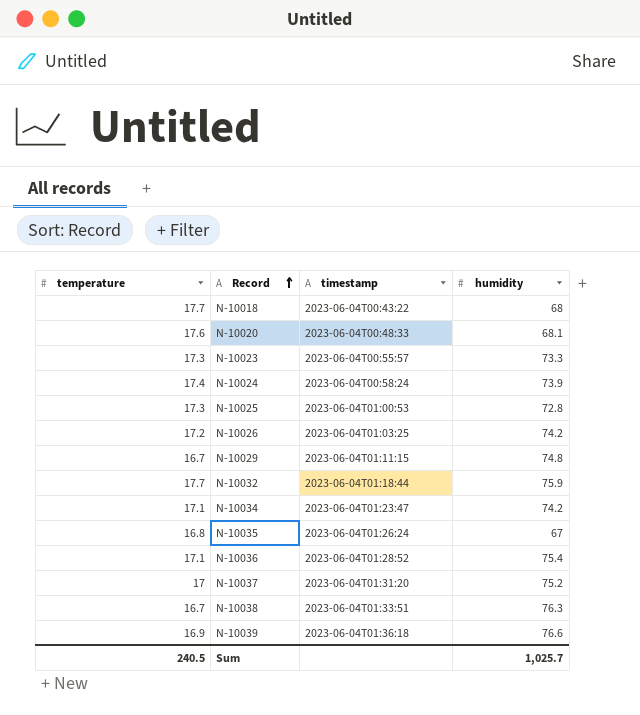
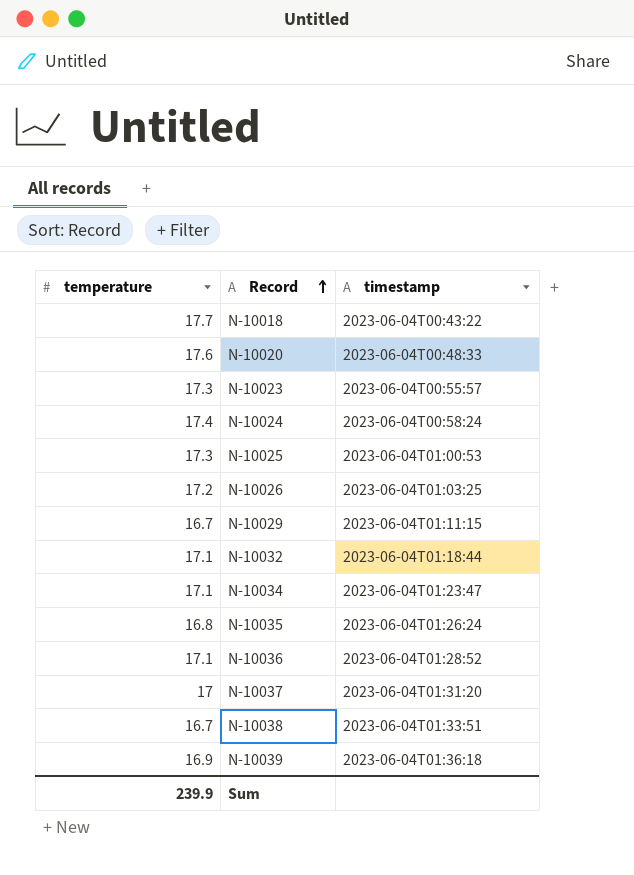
column humidity | position: 4 -> none
N-10032 | temperature: 17.7 -> 17.1
Sum | temperature: 240.5 -> 239.9

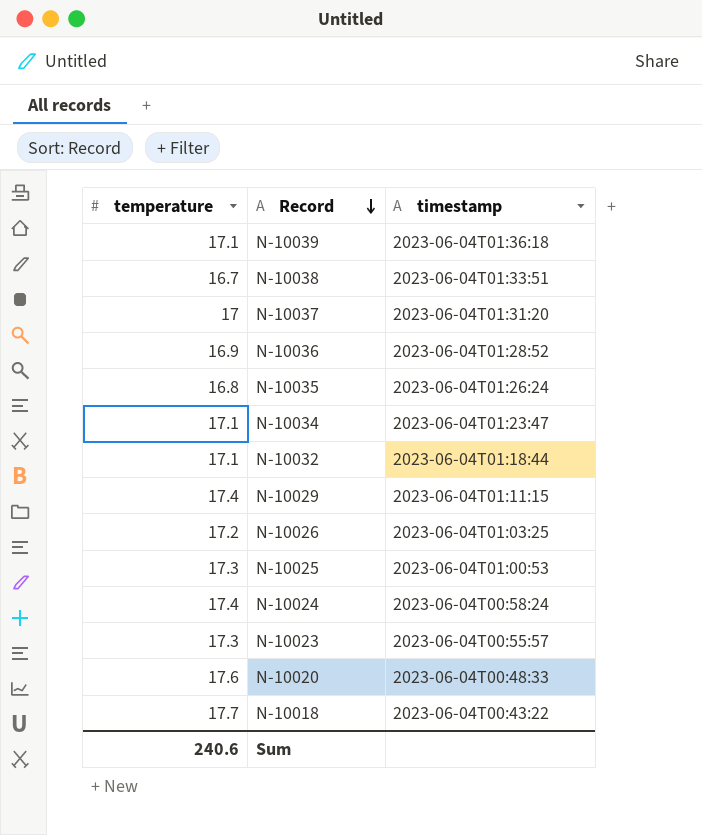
row order: Record ascending -> Record descending
N-10039 | temperature: 16.9 -> 17.1
N-10036 | temperature: 17.1 -> 16.9
N-10029 | temperature: 16.7 -> 17.4
Sum | temperature: 239.9 -> 240.6

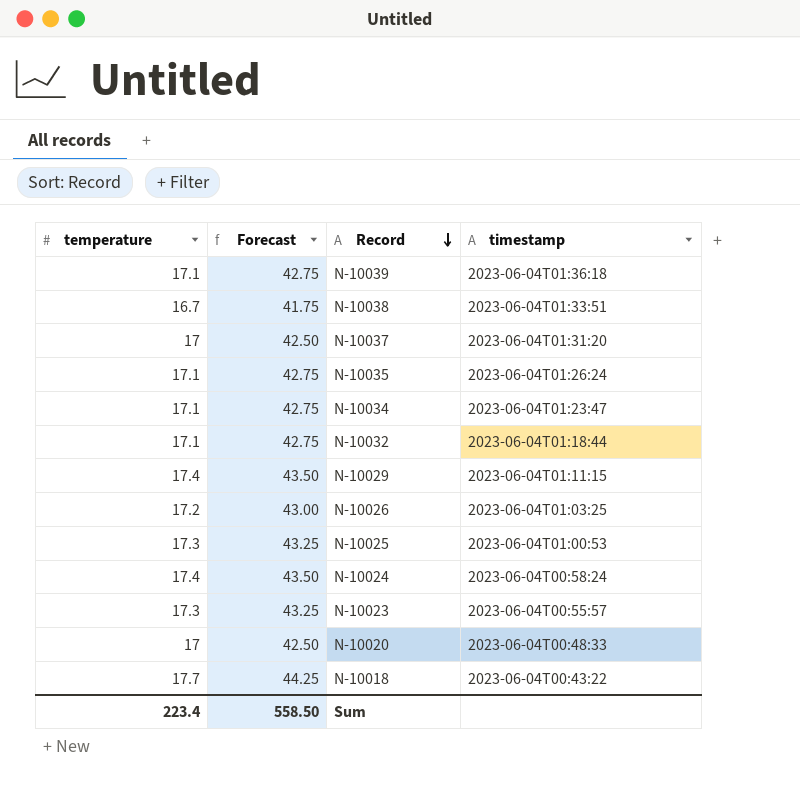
column Forecast | formula: none -> [temperature] * 2.5
row N-10036: 16.9 | 2023-06-04T01:28:52 -> none
N-10035 | temperature: 16.8 -> 17.1
N-10020 | temperature: 17.6 -> 17
Sum | temperature: 240.6 -> 223.4

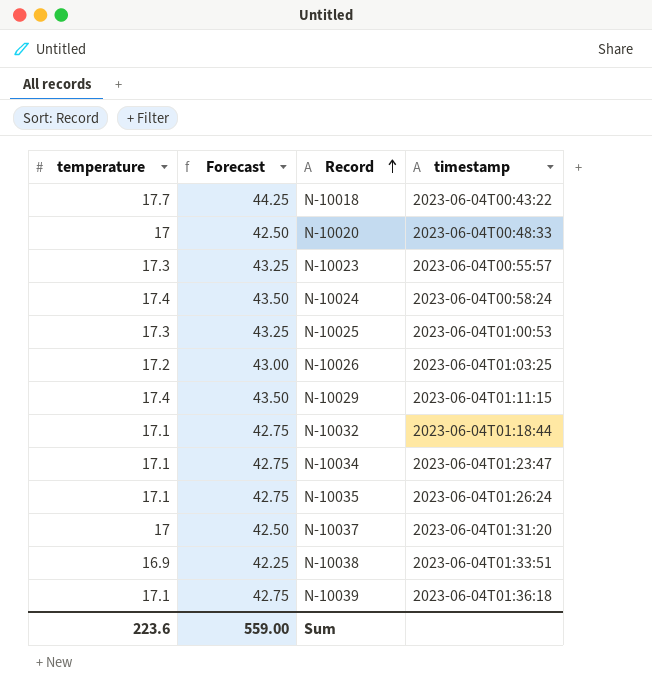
row order: Record descending -> Record ascending
N-10038 | temperature: 16.7 -> 16.9
N-10038 | Forecast: 41.75 -> 42.25
Sum | temperature: 223.4 -> 223.6
Sum | Forecast: 558.50 -> 559.00

